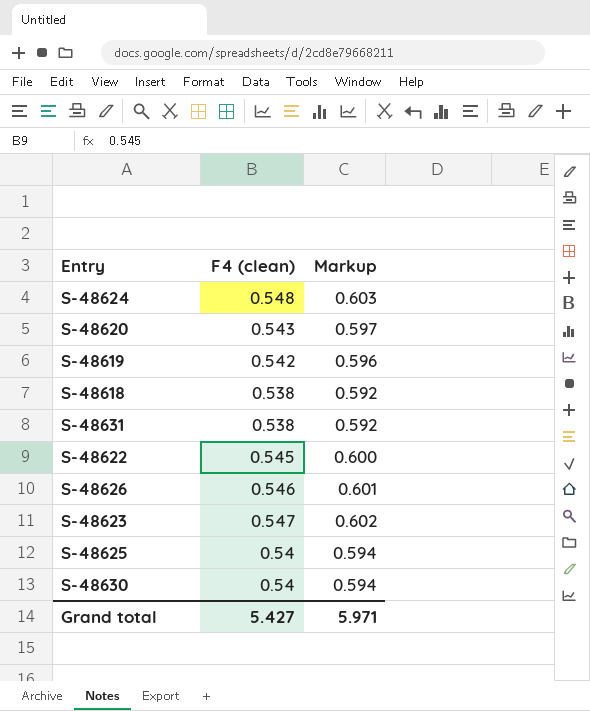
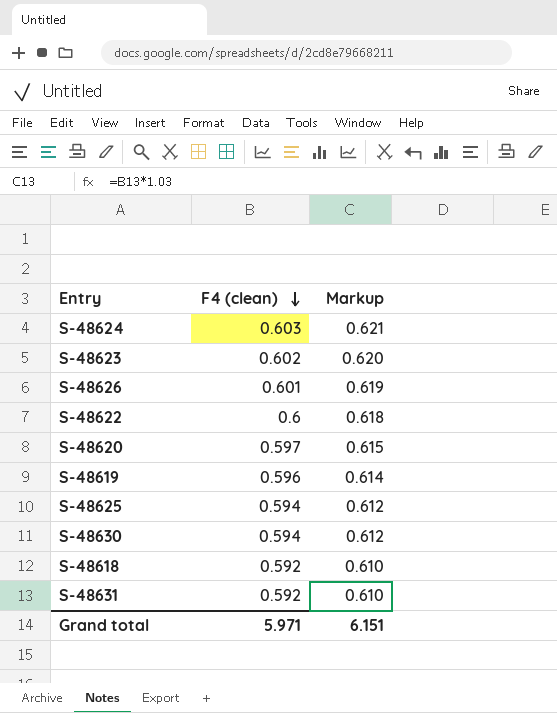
row order: none -> F4 (clean) descending
column Markup | formula: [F4 (clean)] * 1.1 -> [F4 (clean)] * 1.03
S-48624 | F4 (clean): 0.548 -> 0.603
S-48623 | F4 (clean): 0.547 -> 0.602
S-48626 | F4 (clean): 0.546 -> 0.601
S-48622 | F4 (clean): 0.545 -> 0.6
S-48620 | F4 (clean): 0.543 -> 0.597
S-48619 | F4 (clean): 0.542 -> 0.596
S-48625 | F4 (clean): 0.54 -> 0.594
S-48630 | F4 (clean): 0.54 -> 0.594
S-48618 | F4 (clean): 0.538 -> 0.592
S-48631 | F4 (clean): 0.538 -> 0.592
Grand total | F4 (clean): 5.427 -> 5.971
Grand total | Markup: 5.971 -> 6.151

